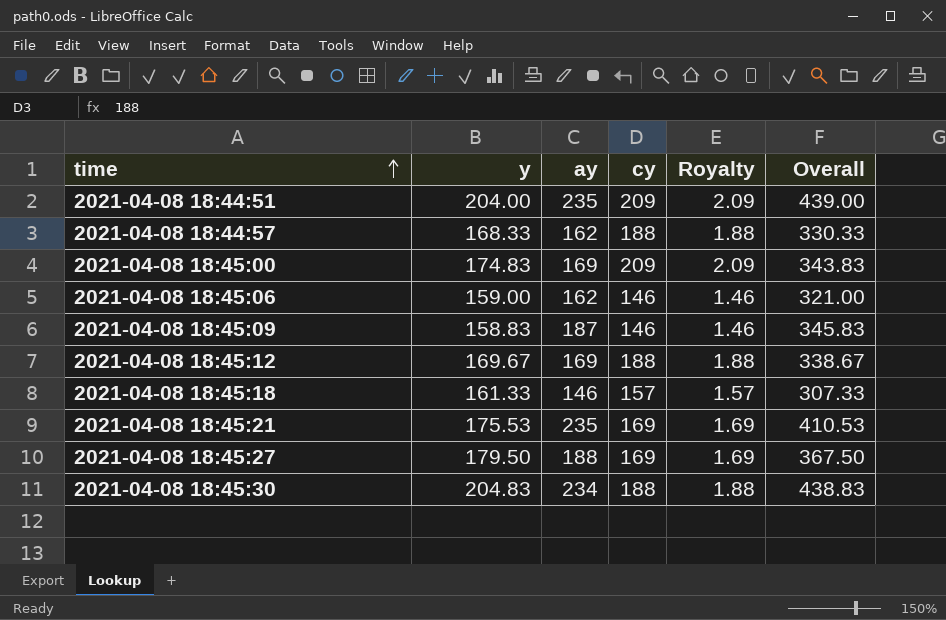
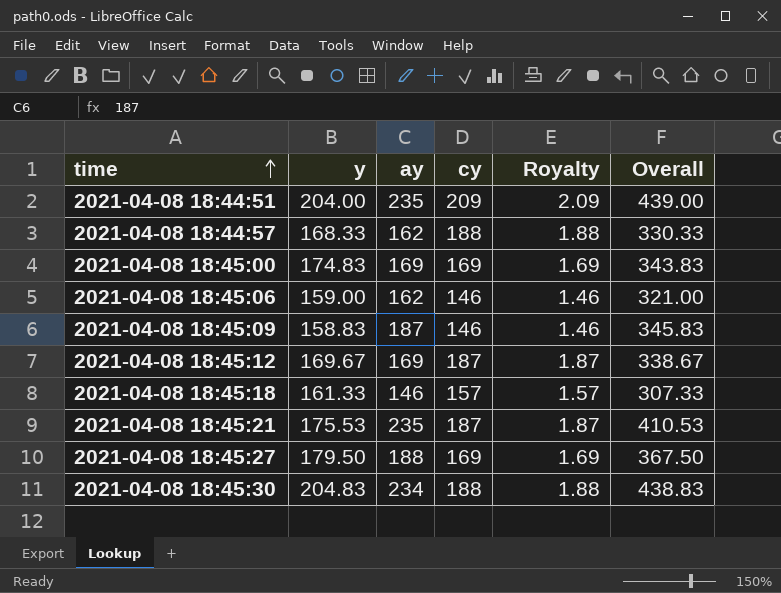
2021-04-08 18:45:00 | cy: 209 -> 169
2021-04-08 18:45:00 | Royalty: 2.09 -> 1.69
2021-04-08 18:45:12 | cy: 188 -> 187
2021-04-08 18:45:12 | Royalty: 1.88 -> 1.87
2021-04-08 18:45:21 | cy: 169 -> 187
2021-04-08 18:45:21 | Royalty: 1.69 -> 1.87

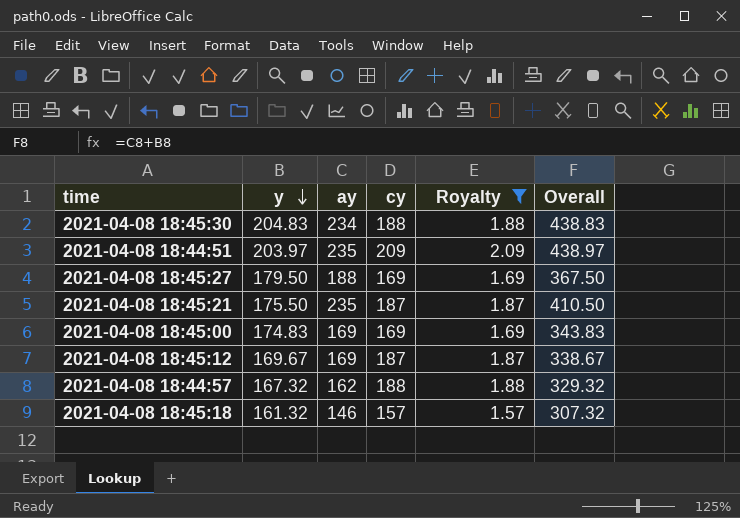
filter: none -> Royalty != 1.46
row order: time ascending -> y descending
2021-04-08 18:44:51 | y: 204.00 -> 203.97
2021-04-08 18:44:51 | Overall: 439.00 -> 438.97
2021-04-08 18:45:21 | y: 175.53 -> 175.50
2021-04-08 18:45:21 | Overall: 410.53 -> 410.50
2021-04-08 18:44:57 | y: 168.33 -> 167.32
2021-04-08 18:44:57 | Overall: 330.33 -> 329.32
2021-04-08 18:45:18 | y: 161.33 -> 161.32
2021-04-08 18:45:18 | Overall: 307.33 -> 307.32

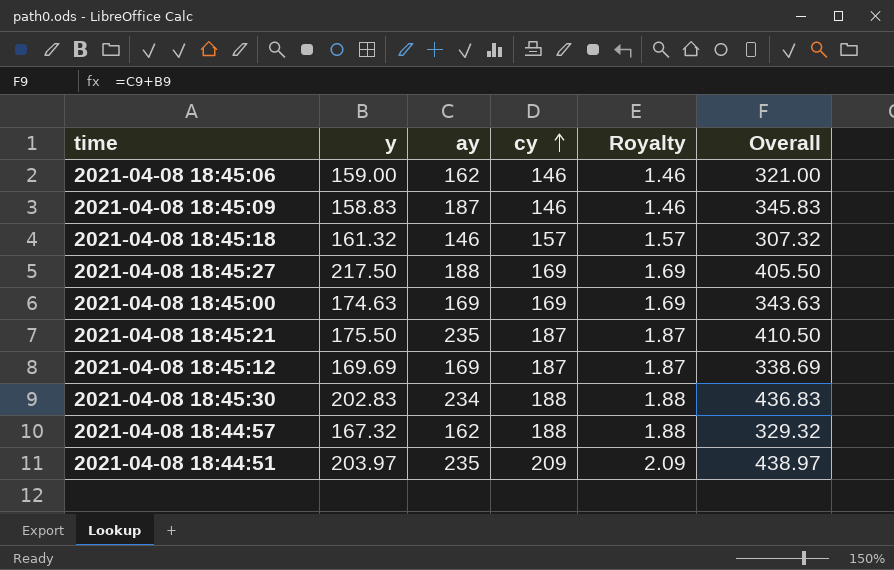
filter: Royalty != 1.46 -> none
row order: y descending -> cy ascending
2021-04-08 18:45:27 | y: 179.50 -> 217.50
2021-04-08 18:45:27 | Overall: 367.50 -> 405.50
2021-04-08 18:45:00 | y: 174.83 -> 174.63
2021-04-08 18:45:00 | Overall: 343.83 -> 343.63
2021-04-08 18:45:12 | y: 169.67 -> 169.69
2021-04-08 18:45:12 | Overall: 338.67 -> 338.69
2021-04-08 18:45:30 | y: 204.83 -> 202.83
2021-04-08 18:45:30 | Overall: 438.83 -> 436.83

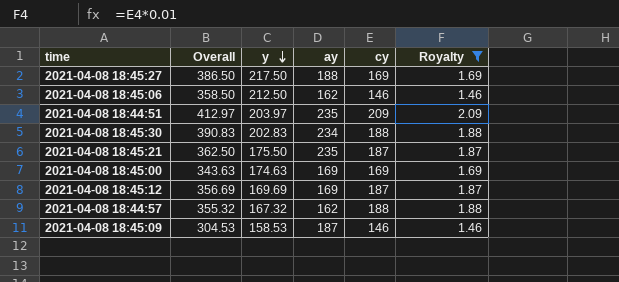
filter: none -> Royalty != 1.57
row order: cy ascending -> y descending
column Overall | formula: [y] + [ay] -> [y] + [cy]
column Overall | position: 6 -> 2
2021-04-08 18:45:06 | y: 159.00 -> 212.50
2021-04-08 18:45:09 | y: 158.83 -> 158.53

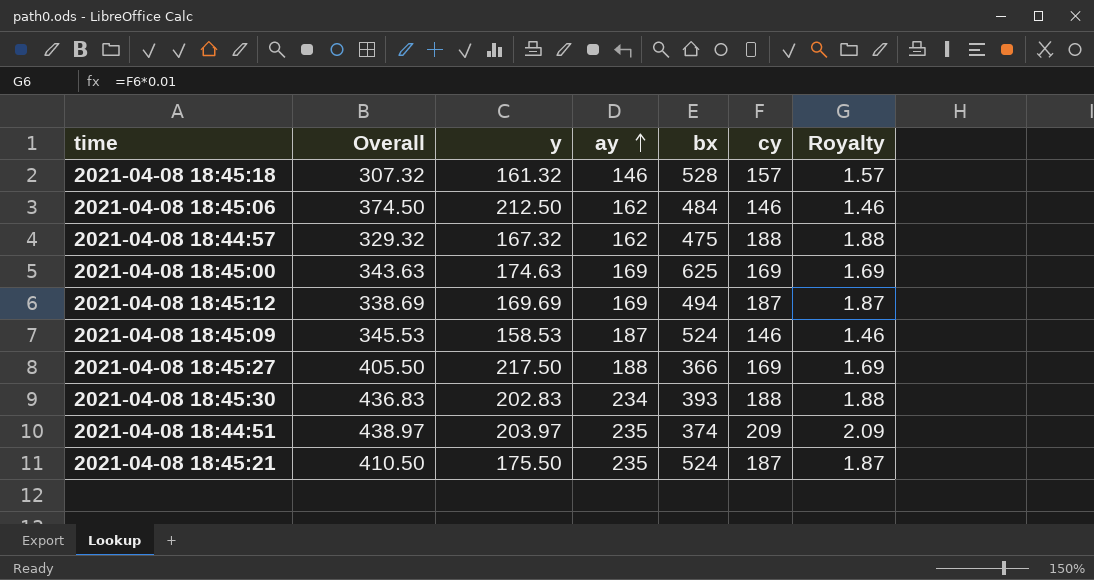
filter: Royalty != 1.57 -> none
row order: y descending -> ay ascending
column Overall | formula: [y] + [cy] -> [y] + [ay]
column bx | position: none -> 5

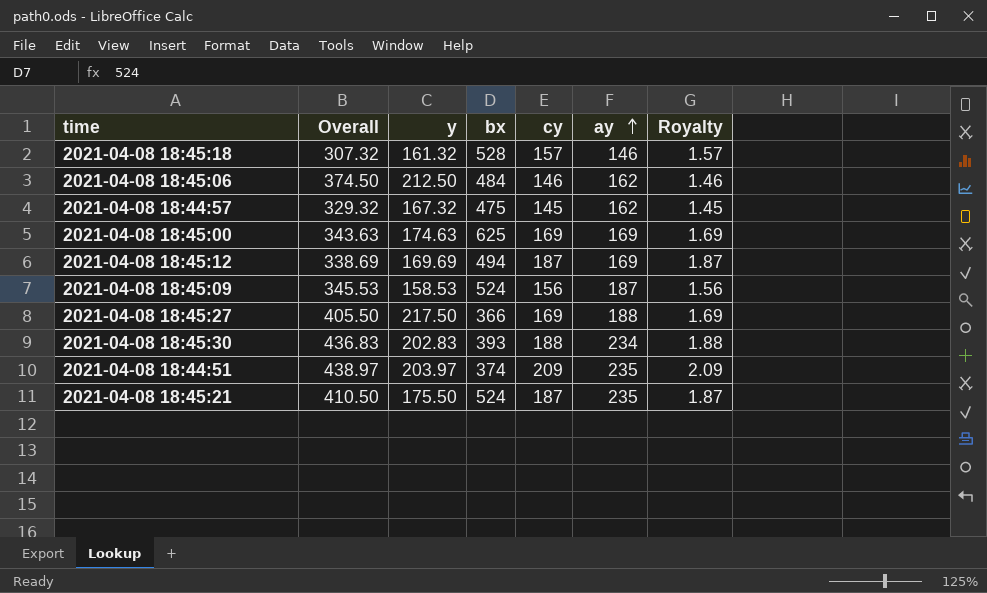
column ay | position: 4 -> 6
2021-04-08 18:44:57 | cy: 188 -> 145
2021-04-08 18:44:57 | Royalty: 1.88 -> 1.45
2021-04-08 18:45:09 | cy: 146 -> 156
2021-04-08 18:45:09 | Royalty: 1.46 -> 1.56

